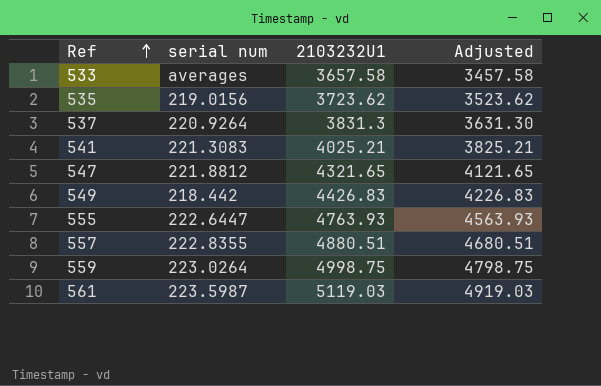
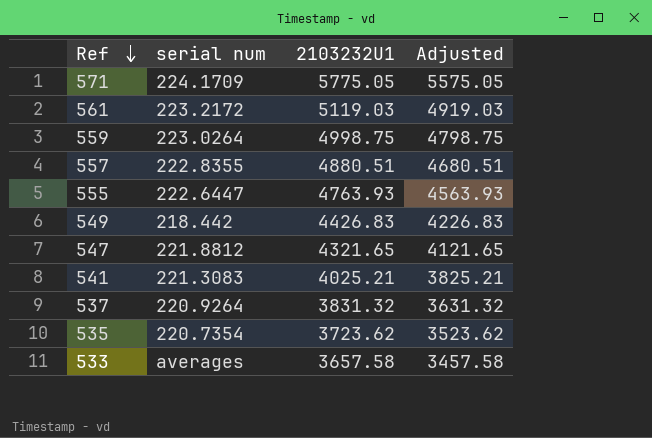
row order: Ref ascending -> Ref descending
row 571: none -> 224.1709 | 5775.05 | 5575.05
561 | serial num: 223.5987 -> 223.2172
537 | 2103232U1: 3831.3 -> 3831.32
537 | Adjusted: 3631.30 -> 3631.32
535 | serial num: 219.0156 -> 220.7354

